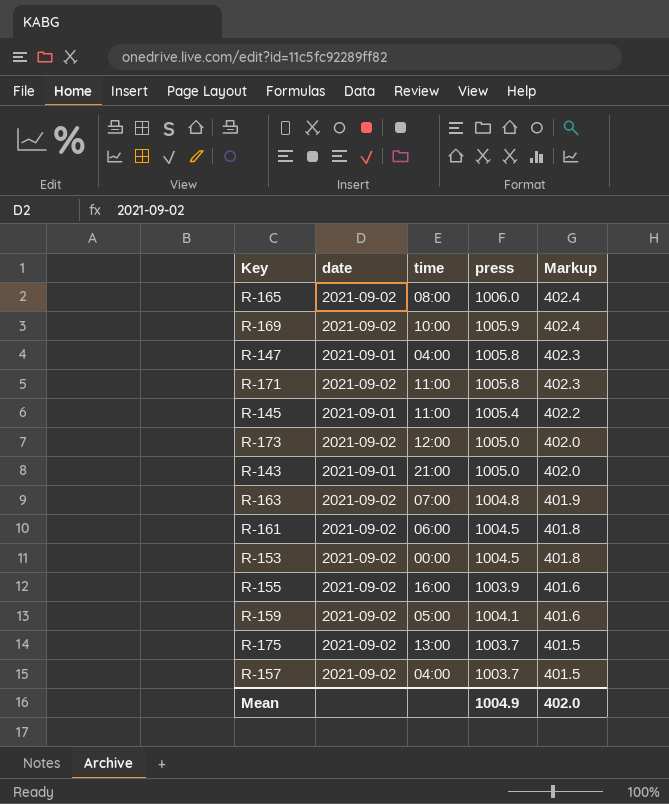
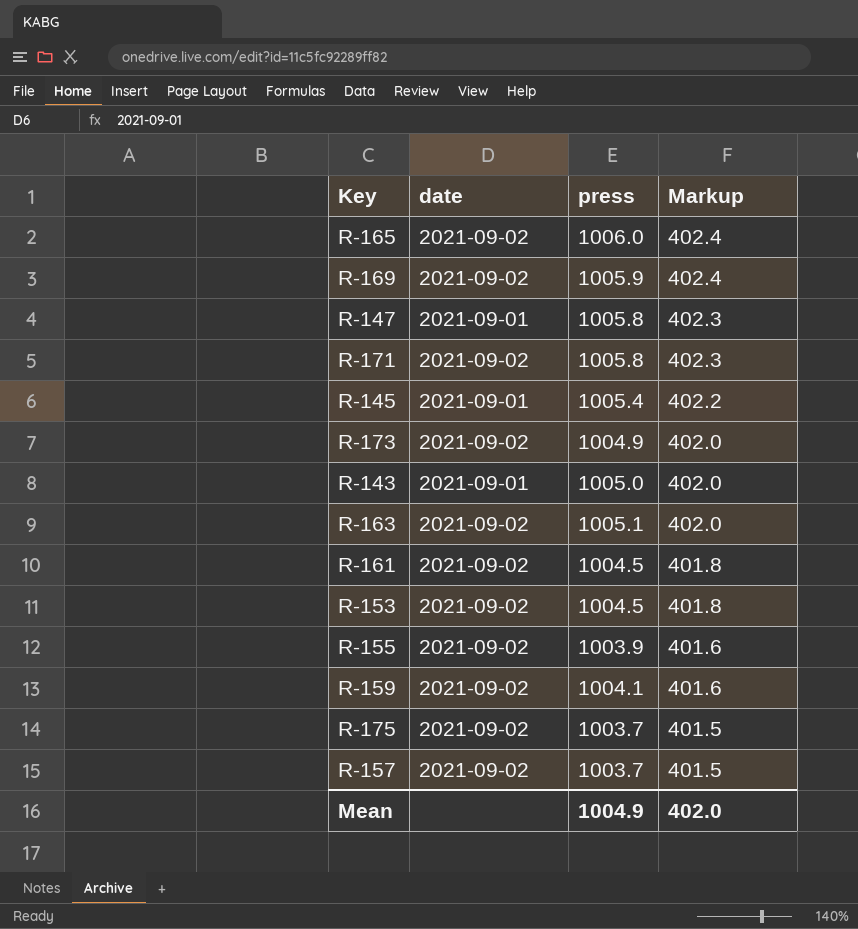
column time | position: 3 -> none
R-173 | press: 1005.0 -> 1004.9
R-163 | press: 1004.8 -> 1005.1
R-163 | Markup: 401.9 -> 402.0

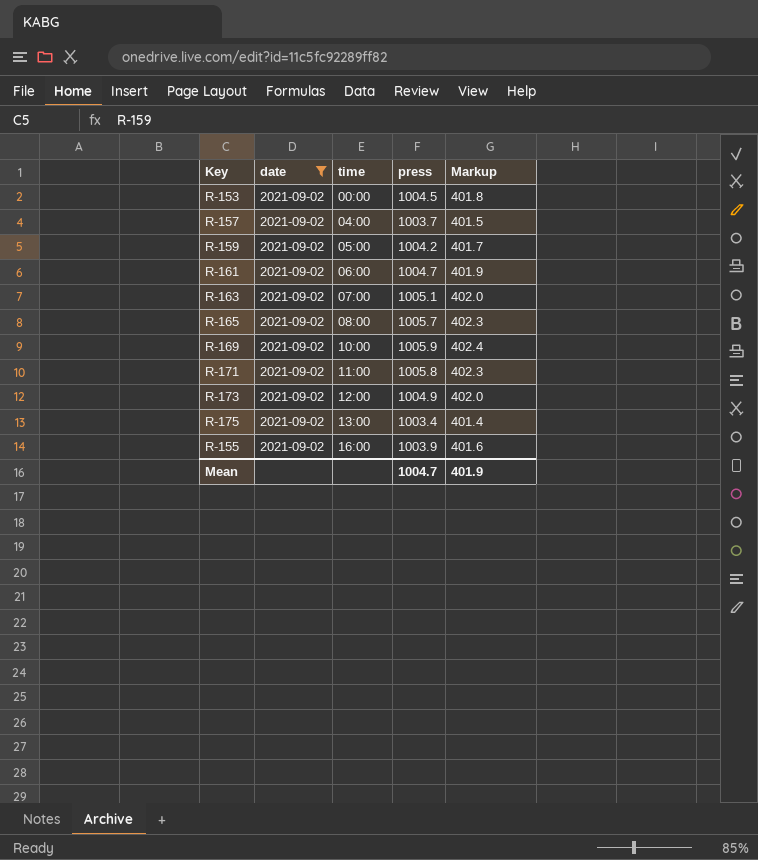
filter: none -> date = 2021-09-02
row order: Markup descending -> time ascending
column time | position: none -> 3
R-159 | press: 1004.1 -> 1004.2
R-159 | Markup: 401.6 -> 401.7
R-161 | press: 1004.5 -> 1004.7
R-161 | Markup: 401.8 -> 401.9
R-165 | press: 1006.0 -> 1005.7
R-165 | Markup: 402.4 -> 402.3
R-175 | press: 1003.7 -> 1003.4
R-175 | Markup: 401.5 -> 401.4
Mean | press: 1004.9 -> 1004.7
Mean | Markup: 402.0 -> 401.9

